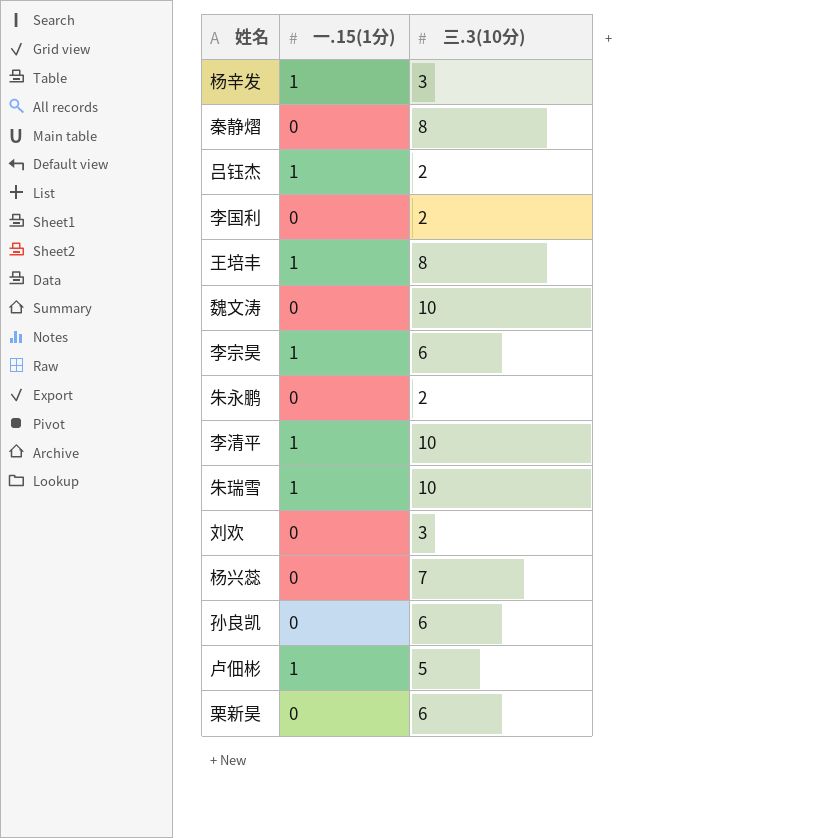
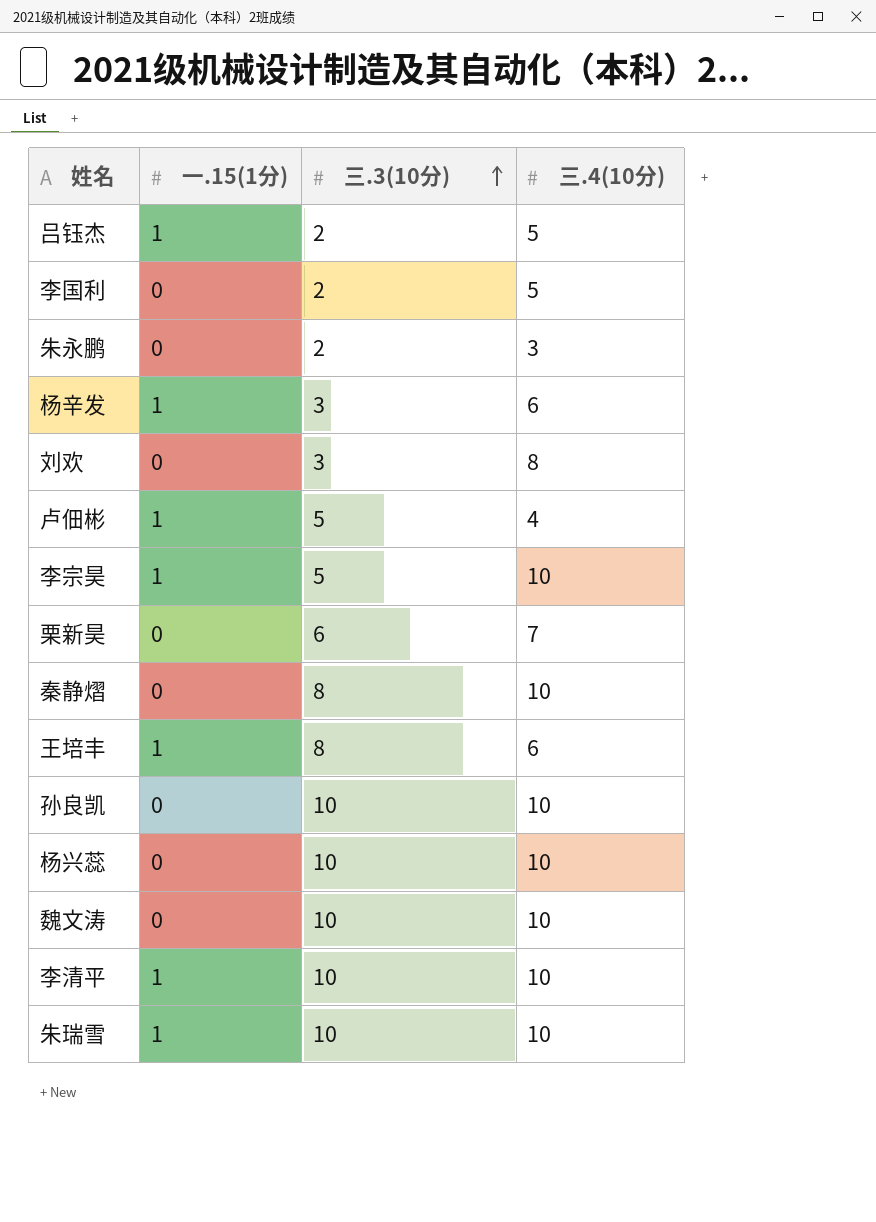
row order: none -> 三.3(10分) ascending
column 三.4(10分) | position: none -> 4
李宗昊 | 三.3(10分): 6 -> 5
孙良凯 | 三.3(10分): 6 -> 10
杨兴蕊 | 三.3(10分): 7 -> 10

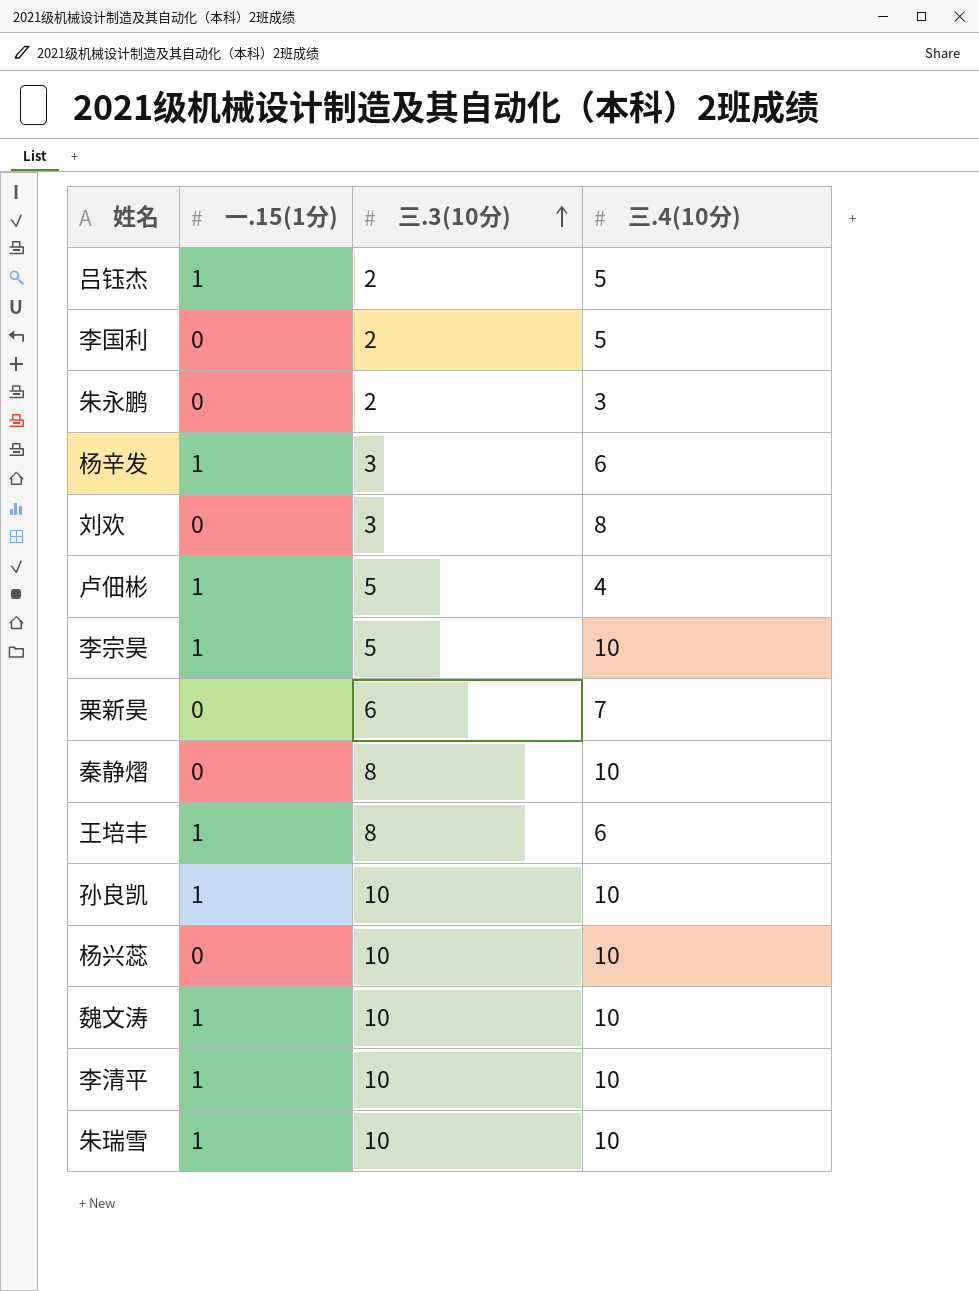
孙良凯 | 一.15(1分): 0 -> 1
魏文涛 | 一.15(1分): 0 -> 1

